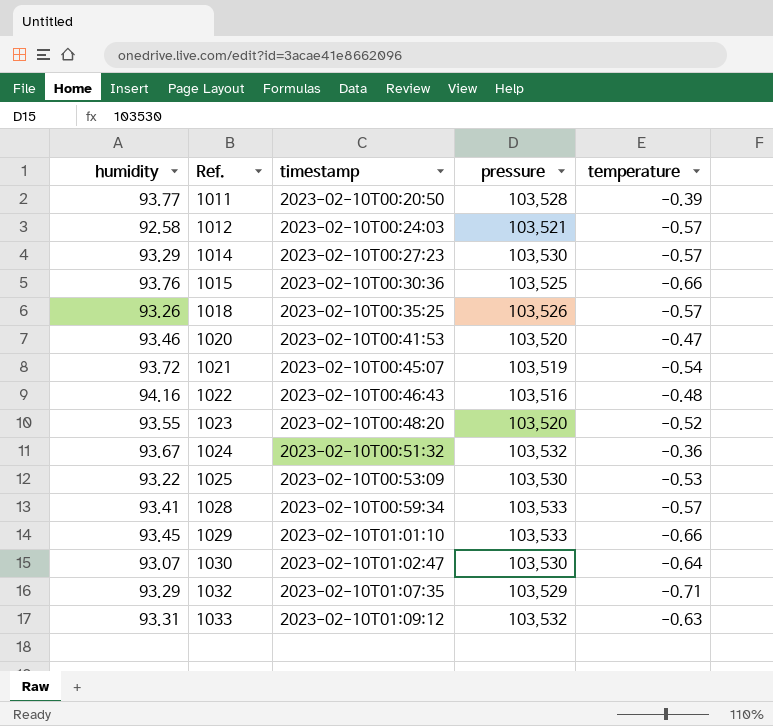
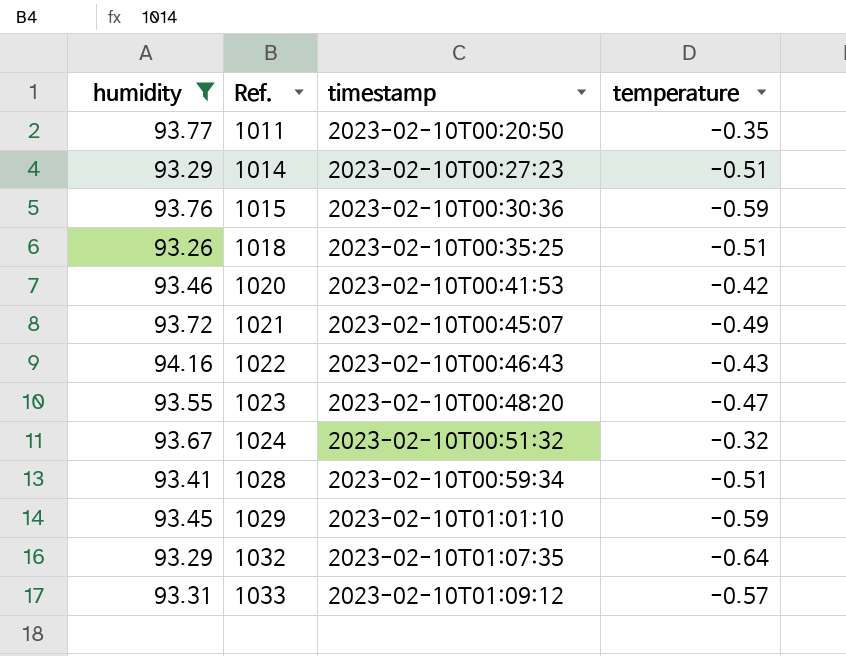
filter: none -> humidity >= 93.26
column pressure | position: 4 -> none
1011 | temperature: -0.39 -> -0.35
1014 | temperature: -0.57 -> -0.51
1015 | temperature: -0.66 -> -0.59
1018 | temperature: -0.57 -> -0.51
1020 | temperature: -0.47 -> -0.42
1021 | temperature: -0.54 -> -0.49
1022 | temperature: -0.48 -> -0.43
1023 | temperature: -0.52 -> -0.47
1024 | temperature: -0.36 -> -0.32
1028 | temperature: -0.57 -> -0.51
1029 | temperature: -0.66 -> -0.59
1032 | temperature: -0.71 -> -0.64
1033 | temperature: -0.63 -> -0.57

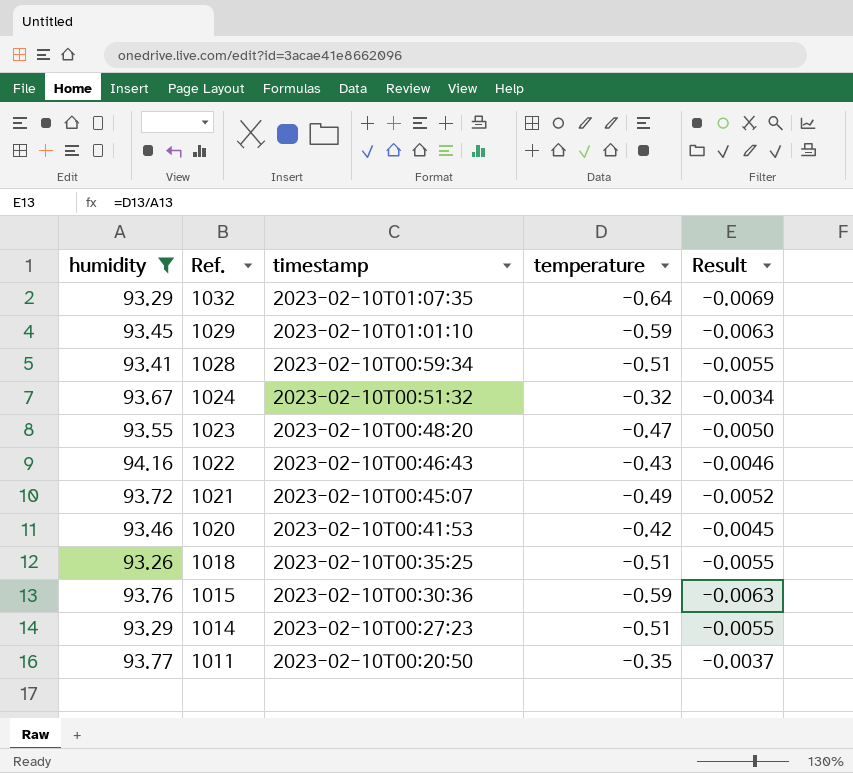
row order: Ref. ascending -> Ref. descending
column Result | formula: none -> [temperature] / [humidity]
row 1033: 93.31 | 2023-02-10T01:09:12 | -0.57 -> none

